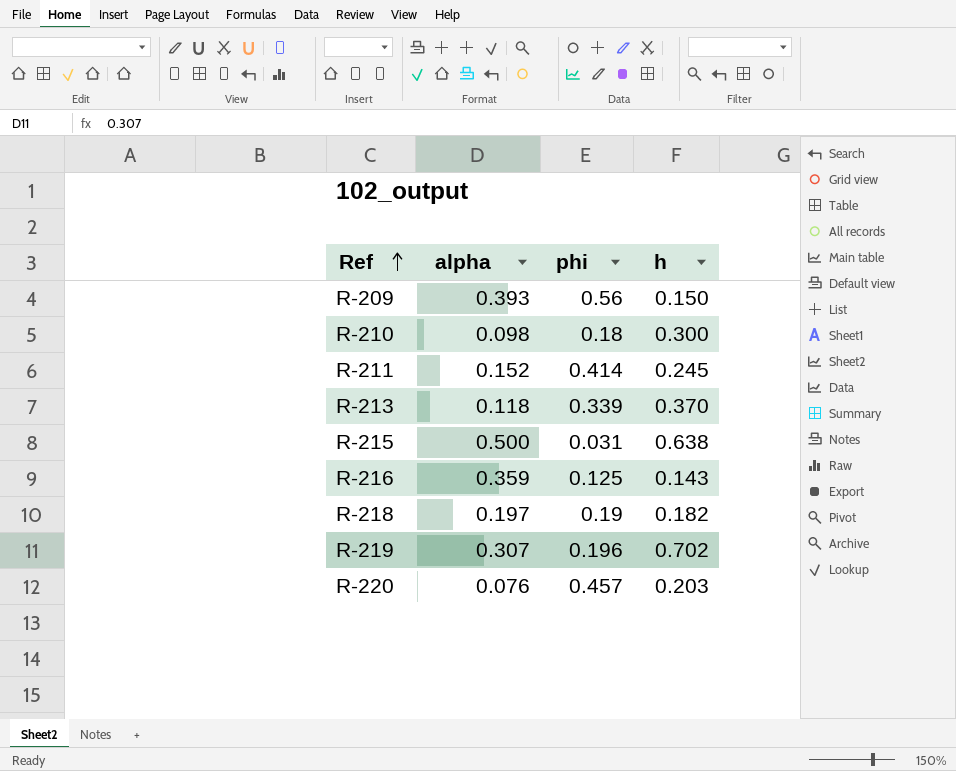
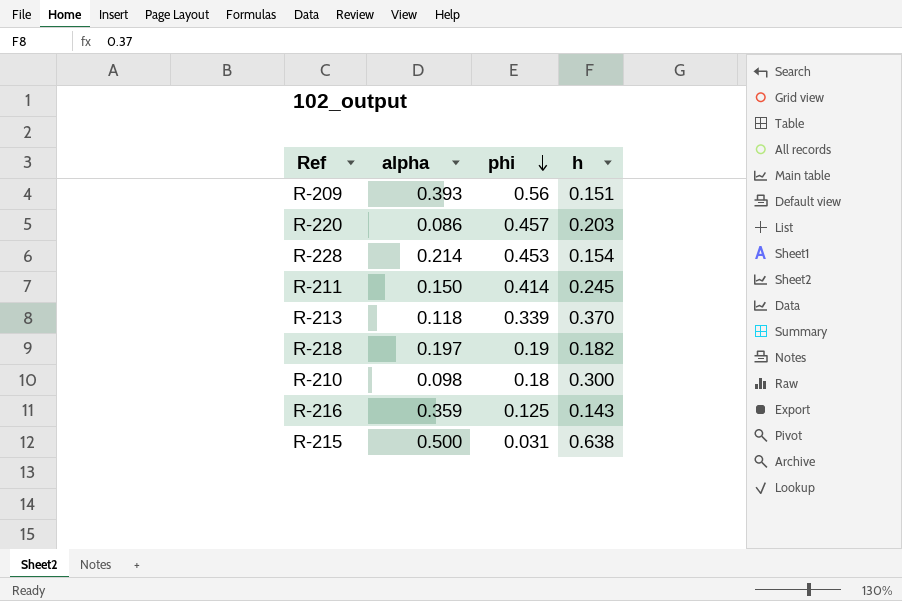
row order: Ref ascending -> phi descending
row R-219: 0.307 | 0.196 | 0.702 -> none
R-209 | h: 0.150 -> 0.151
R-220 | alpha: 0.076 -> 0.086
row R-228: none -> 0.214 | 0.453 | 0.154
R-211 | alpha: 0.152 -> 0.150

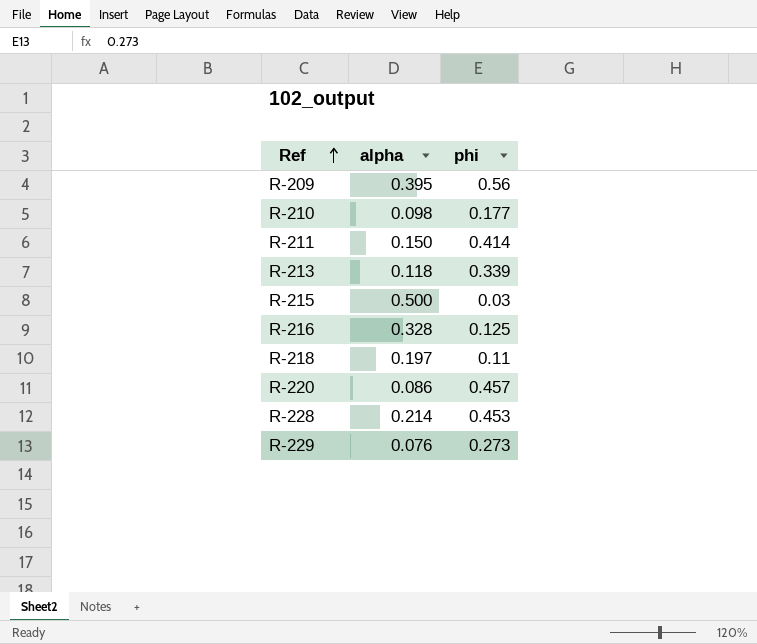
row order: phi descending -> Ref ascending
column h | position: 4 -> none
R-209 | alpha: 0.393 -> 0.395
R-210 | phi: 0.18 -> 0.177
R-215 | phi: 0.031 -> 0.03
R-216 | alpha: 0.359 -> 0.328
R-218 | phi: 0.19 -> 0.11
row R-229: none -> 0.076 | 0.273

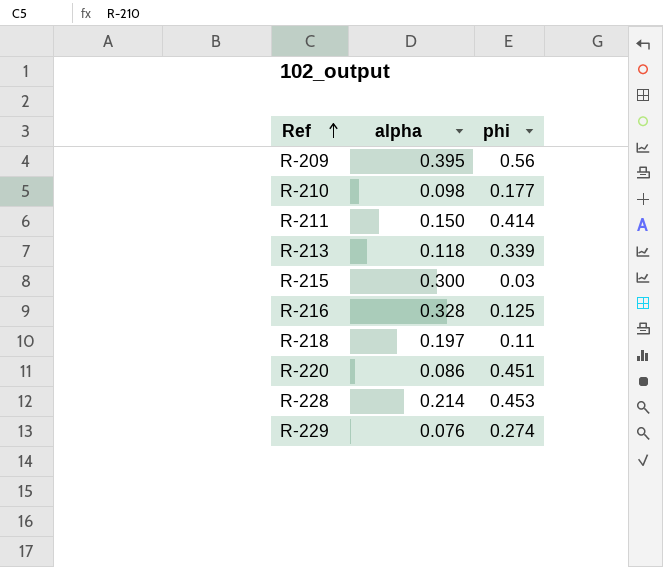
R-215 | alpha: 0.500 -> 0.300
R-220 | phi: 0.457 -> 0.451
R-229 | phi: 0.273 -> 0.274

